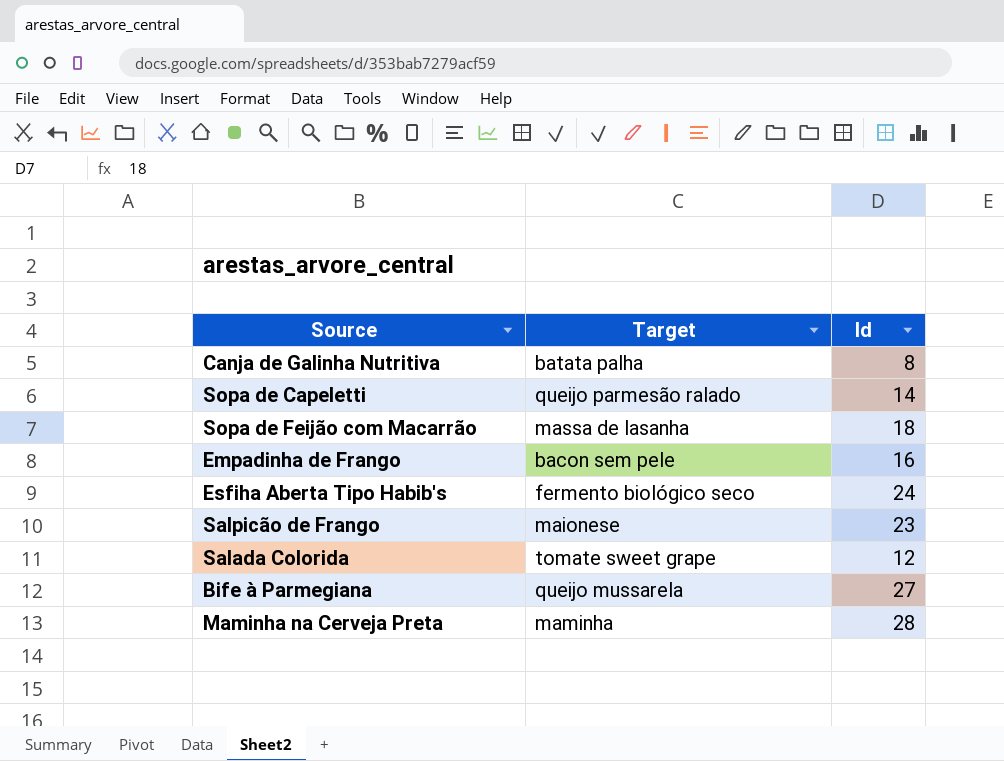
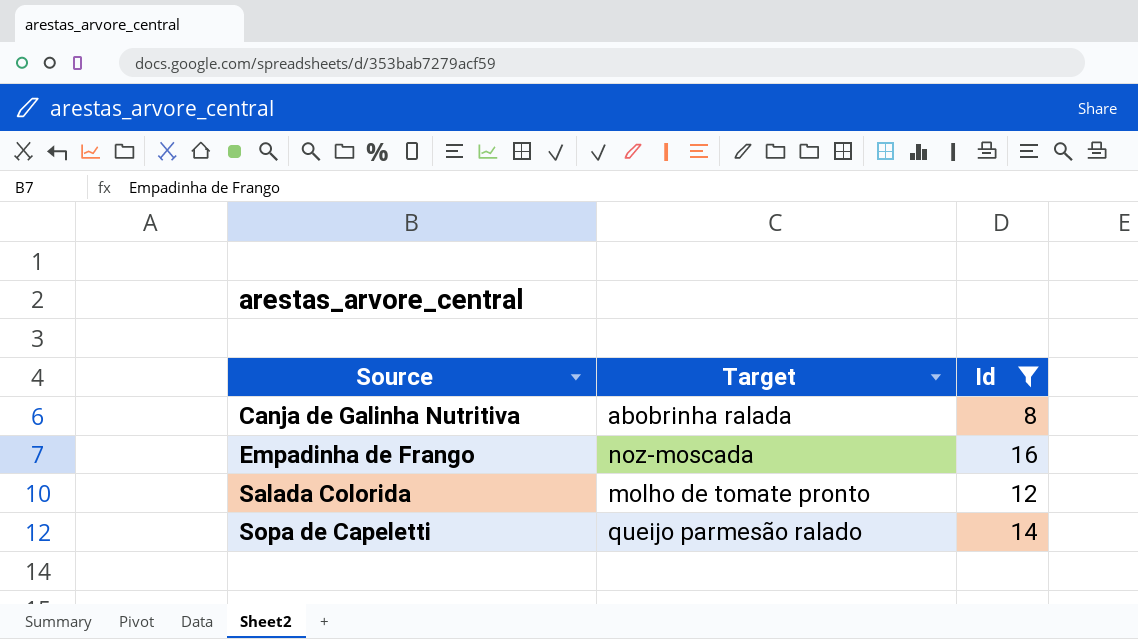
filter: none -> Id <= 16
row order: none -> Source ascending
Canja de Galinha Nutritiva | Target: batata palha -> abobrinha ralada
Empadinha de Frango | Target: bacon sem pele -> noz-moscada
Salada Colorida | Target: tomate sweet grape -> molho de tomate pronto

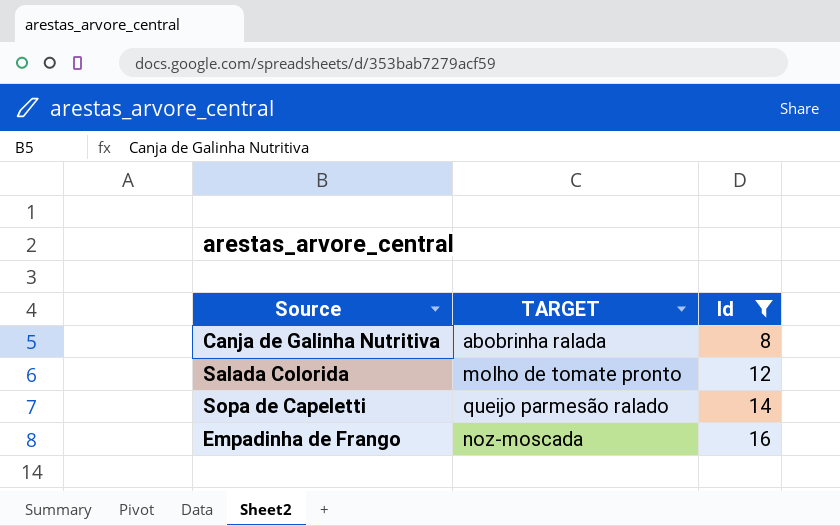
row order: Source ascending -> Id ascending
column name: Target -> TARGET

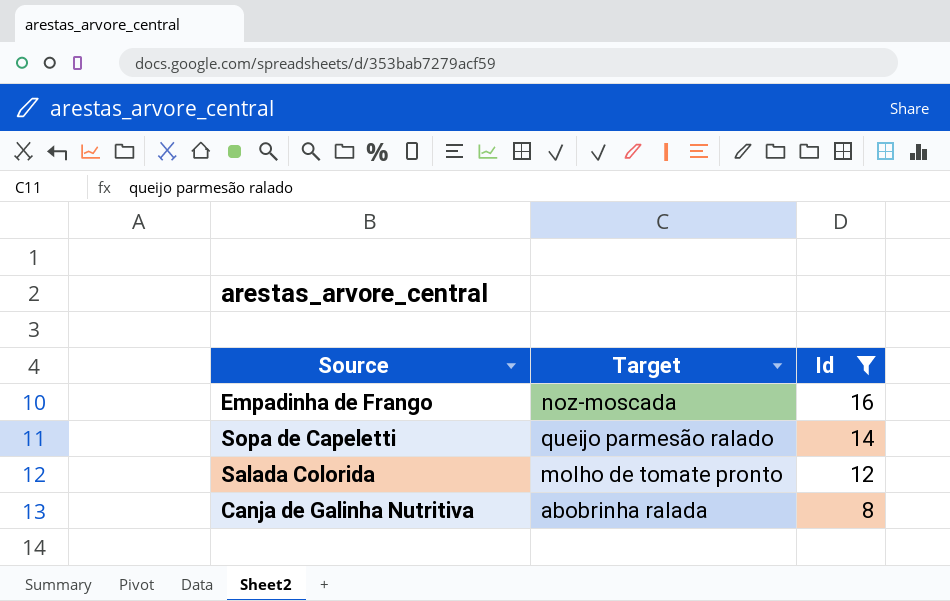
row order: Id ascending -> Id descending
column name: TARGET -> Target

